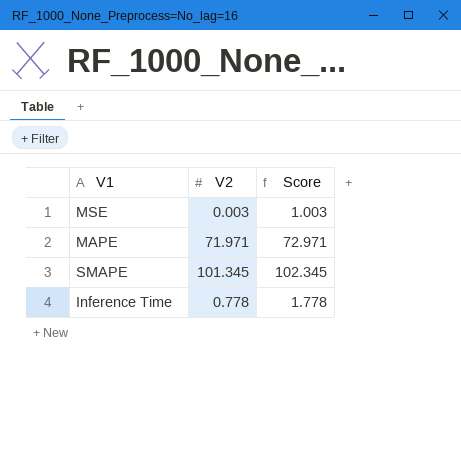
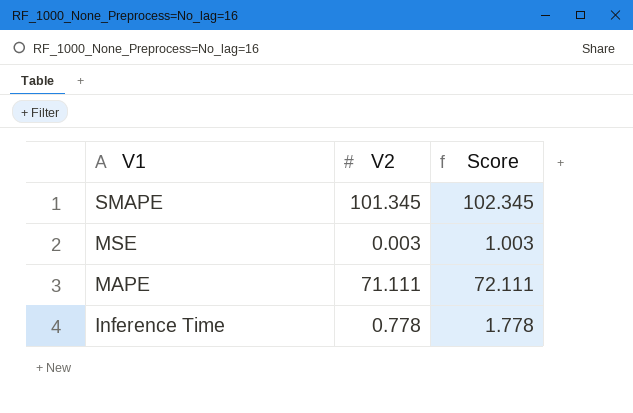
row order: none -> V1 descending
MAPE | V2: 71.971 -> 71.111
MAPE | Score: 72.971 -> 72.111

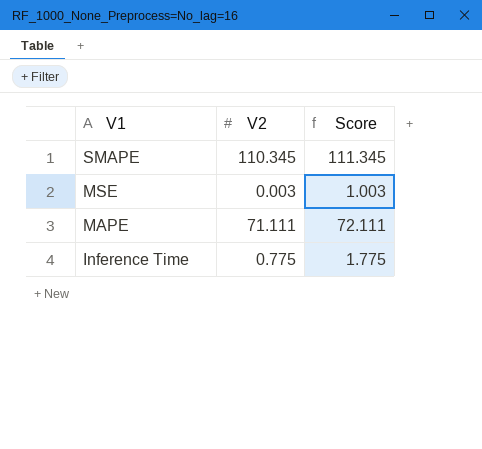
SMAPE | V2: 101.345 -> 110.345
SMAPE | Score: 102.345 -> 111.345
Inference Time | V2: 0.778 -> 0.775
Inference Time | Score: 1.778 -> 1.775

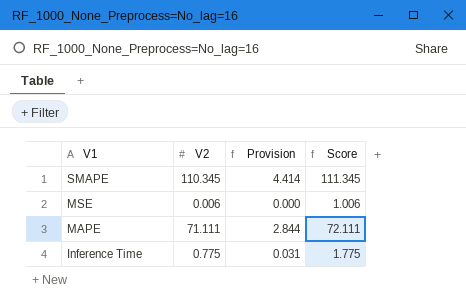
column Provision | formula: none -> [V2] * 0.04
MSE | V2: 0.003 -> 0.006
MSE | Score: 1.003 -> 1.006

